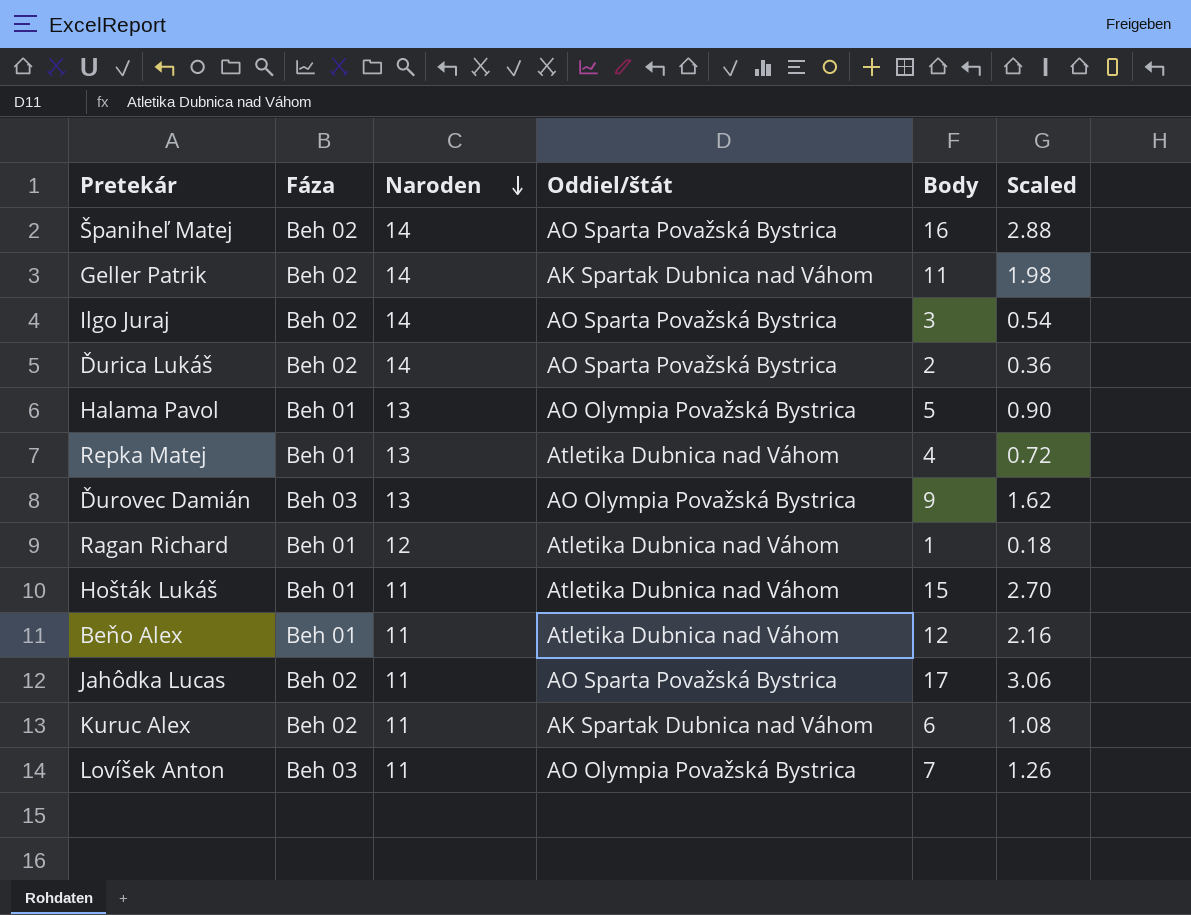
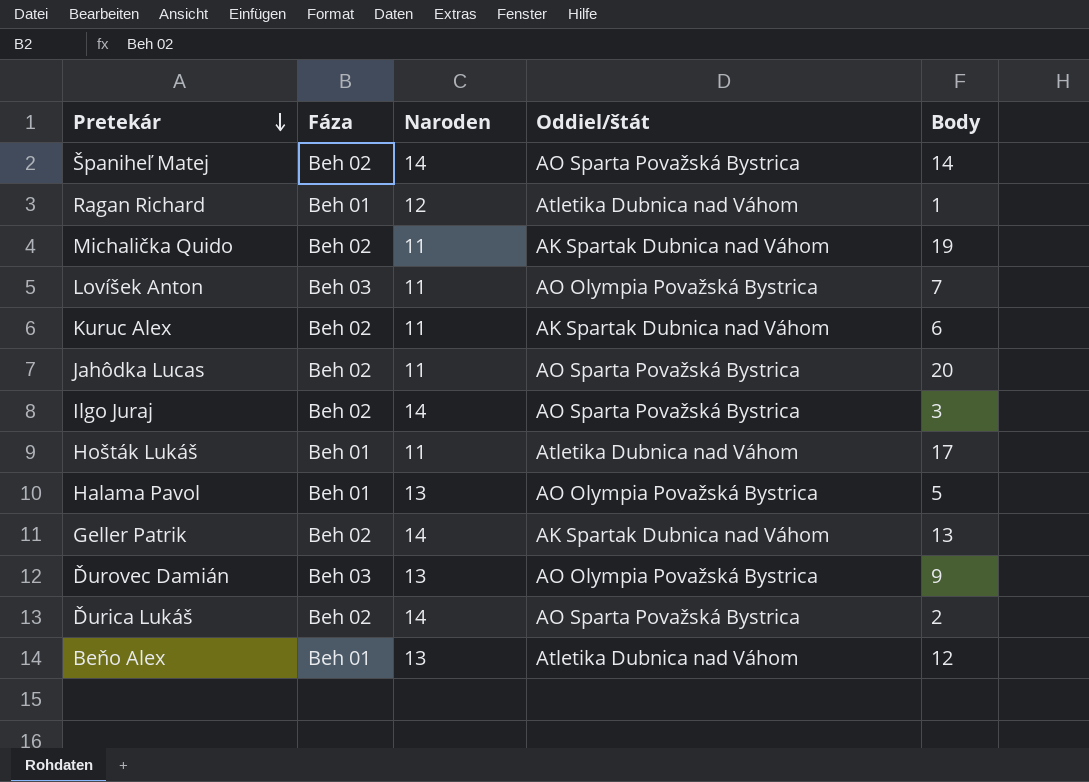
row order: Naroden descending -> Pretekár descending
column Scaled | formula: [Body] * 0.18 -> none
row Repka Matej: Beh 01 | 13 | Atletika Dubnica nad Váhom | 4 | 0.72 -> none
Španiheľ Matej | Body: 16 -> 14
row Michalička Quido: none -> Beh 02 | 11 | AK Spartak Dubnica nad Váhom | 19
Jahôdka Lucas | Body: 17 -> 20
Hošták Lukáš | Body: 15 -> 17
Geller Patrik | Body: 11 -> 13
Beňo Alex | Naroden: 11 -> 13

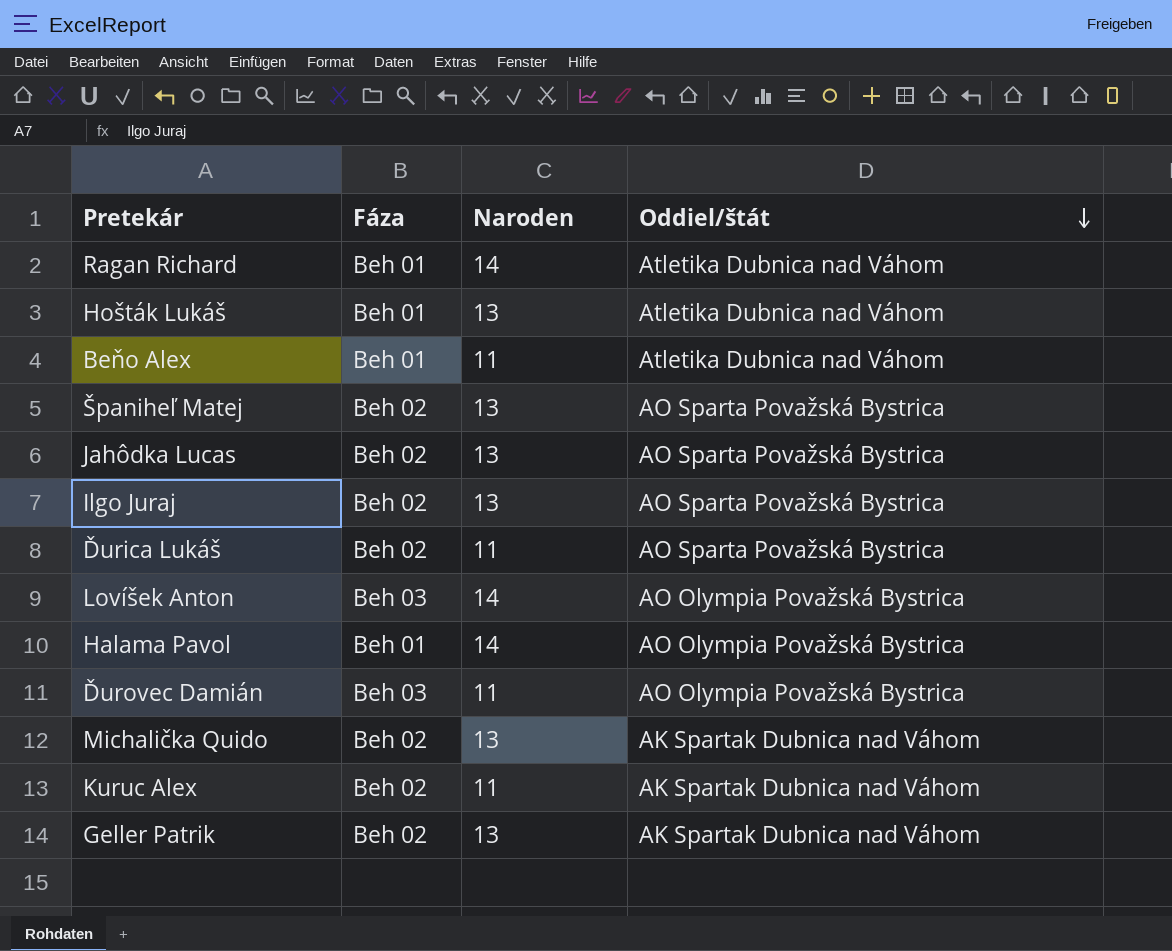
row order: Pretekár descending -> Oddiel/štát descending
column Body | position: 5 -> none
Ragan Richard | Naroden: 12 -> 14
Hošták Lukáš | Naroden: 11 -> 13
Beňo Alex | Naroden: 13 -> 11
Španiheľ Matej | Naroden: 14 -> 13
Jahôdka Lucas | Naroden: 11 -> 13
Ilgo Juraj | Naroden: 14 -> 13
Ďurica Lukáš | Naroden: 14 -> 11
Lovíšek Anton | Naroden: 11 -> 14
Halama Pavol | Naroden: 13 -> 14
Ďurovec Damián | Naroden: 13 -> 11
Michalička Quido | Naroden: 11 -> 13
Geller Patrik | Naroden: 14 -> 13

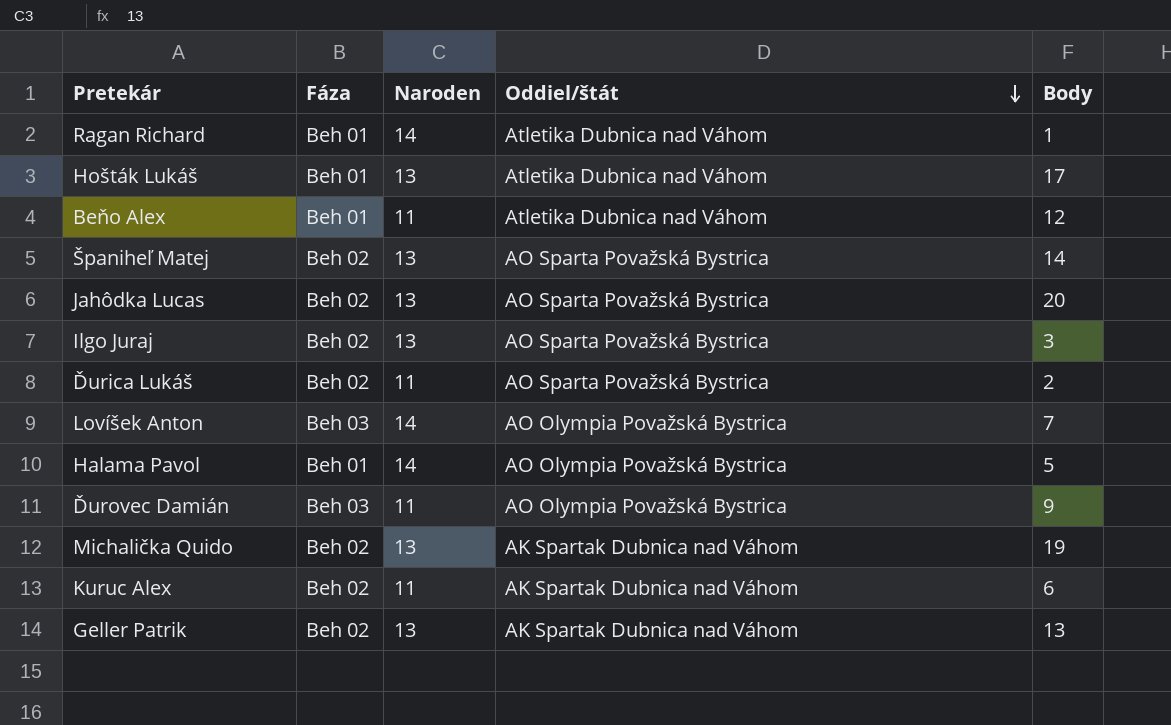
column Body | position: none -> 5

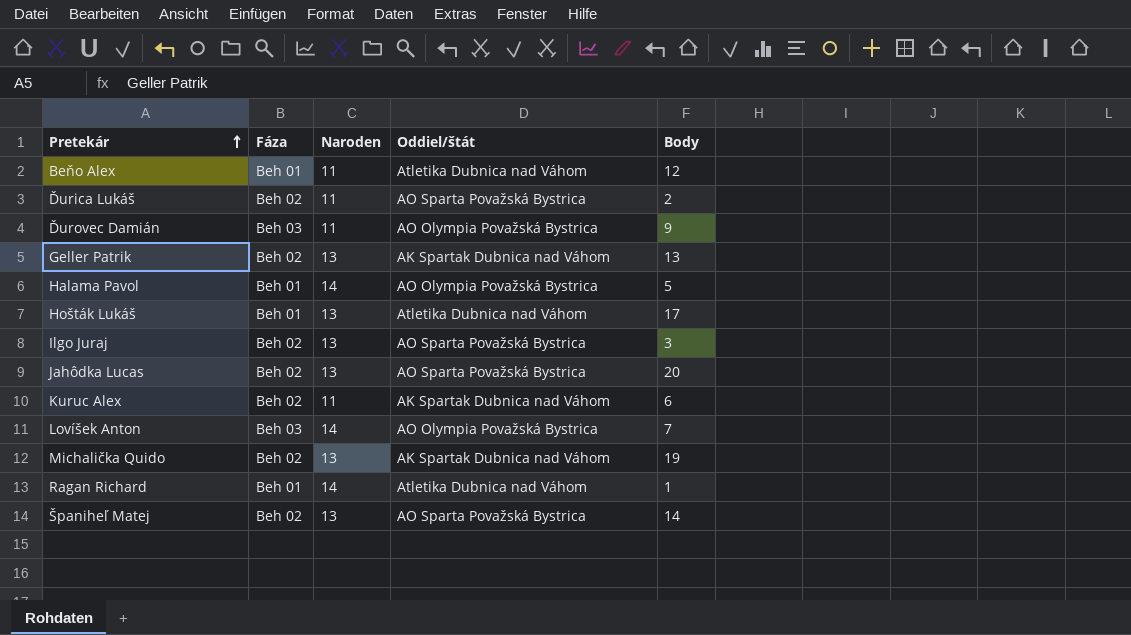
row order: Oddiel/štát descending -> Pretekár ascending

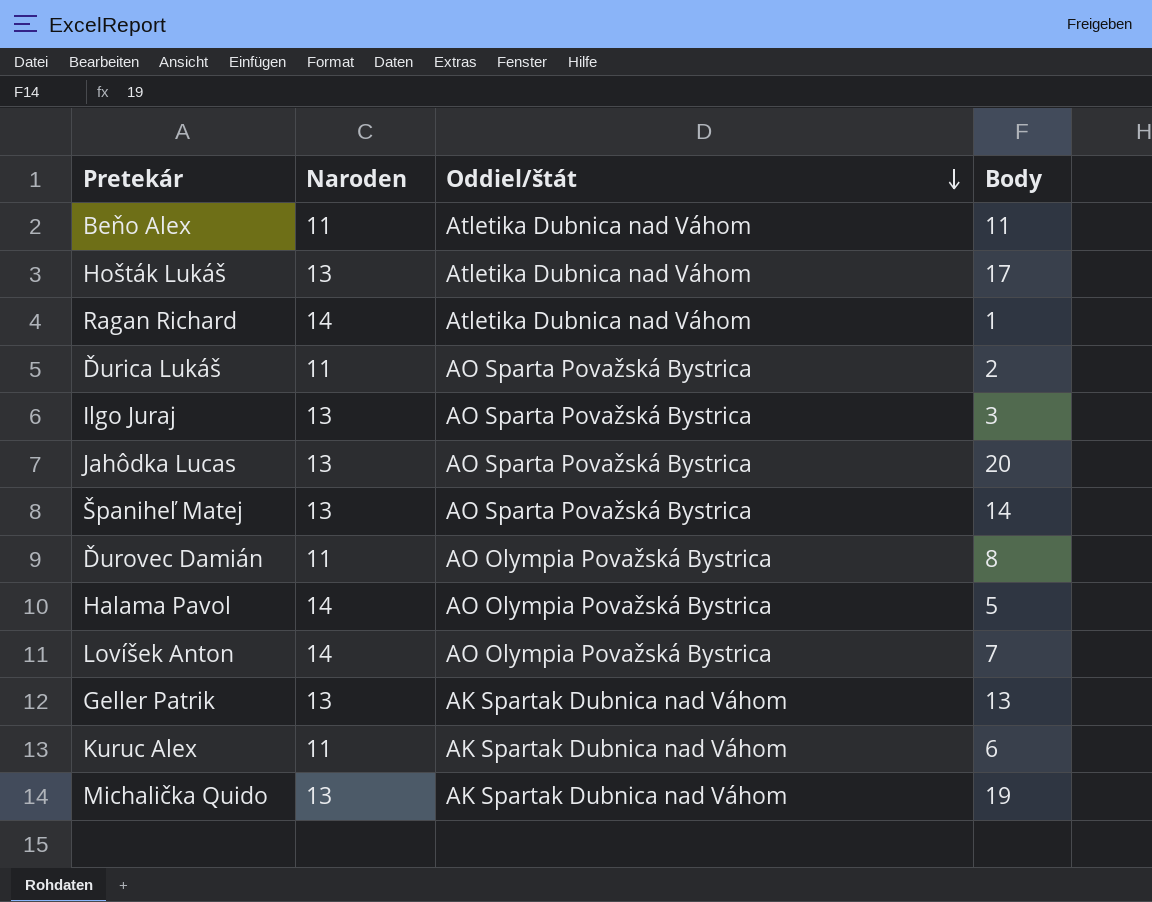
row order: Pretekár ascending -> Oddiel/štát descending
column Fáza | position: 2 -> none
Beňo Alex | Body: 12 -> 11
Ďurovec Damián | Body: 9 -> 8

